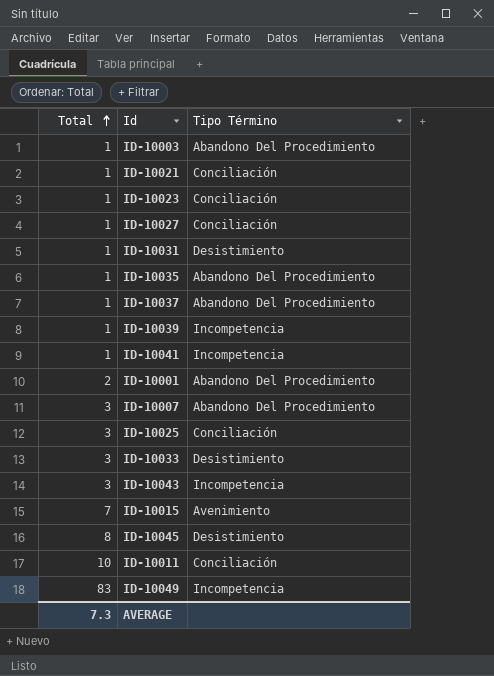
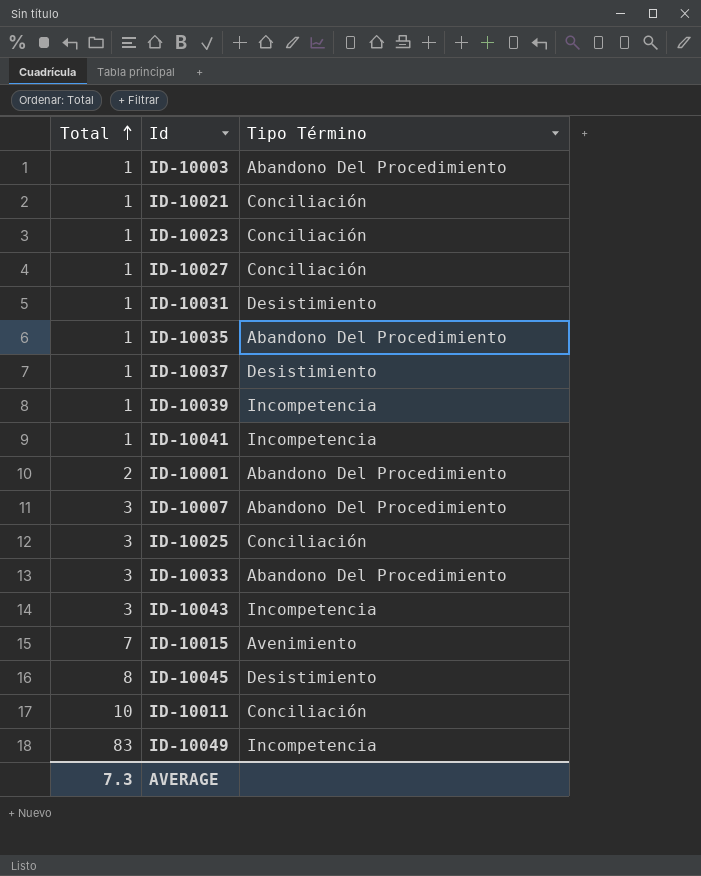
ID-10037 | Tipo Término: Abandono Del Procedimiento -> Desistimiento
ID-10033 | Tipo Término: Desistimiento -> Abandono Del Procedimiento

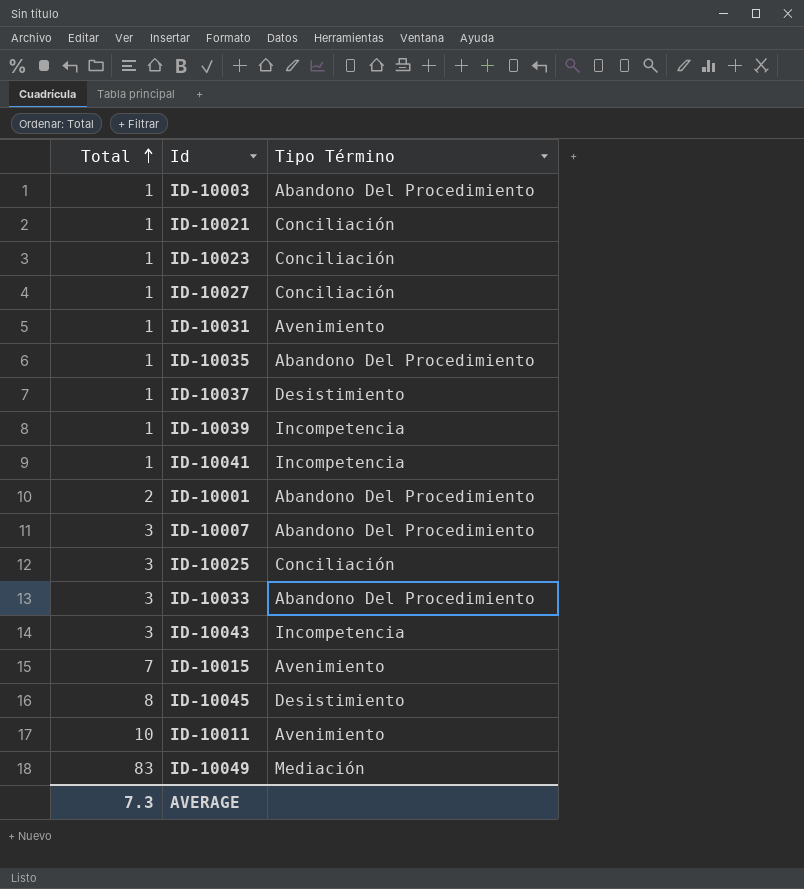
ID-10031 | Tipo Término: Desistimiento -> Avenimiento
ID-10011 | Tipo Término: Conciliación -> Avenimiento
ID-10049 | Tipo Término: Incompetencia -> Mediación

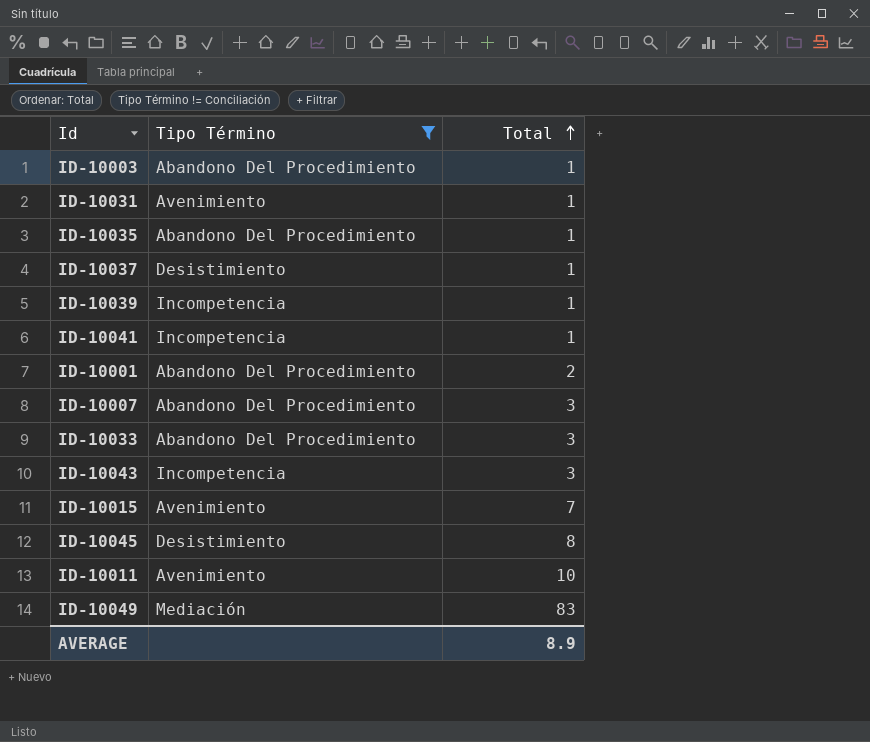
filter: none -> Tipo Término != Conciliación
column Total | position: 1 -> 3
AVERAGE | Total: 7.3 -> 8.9

